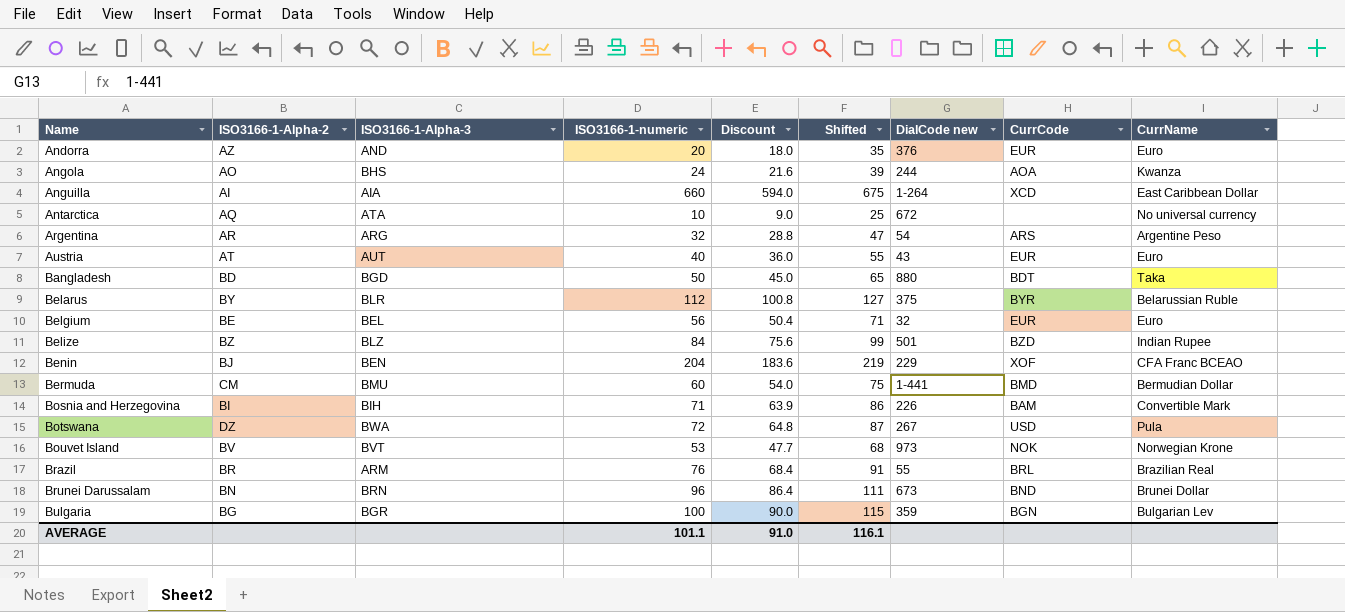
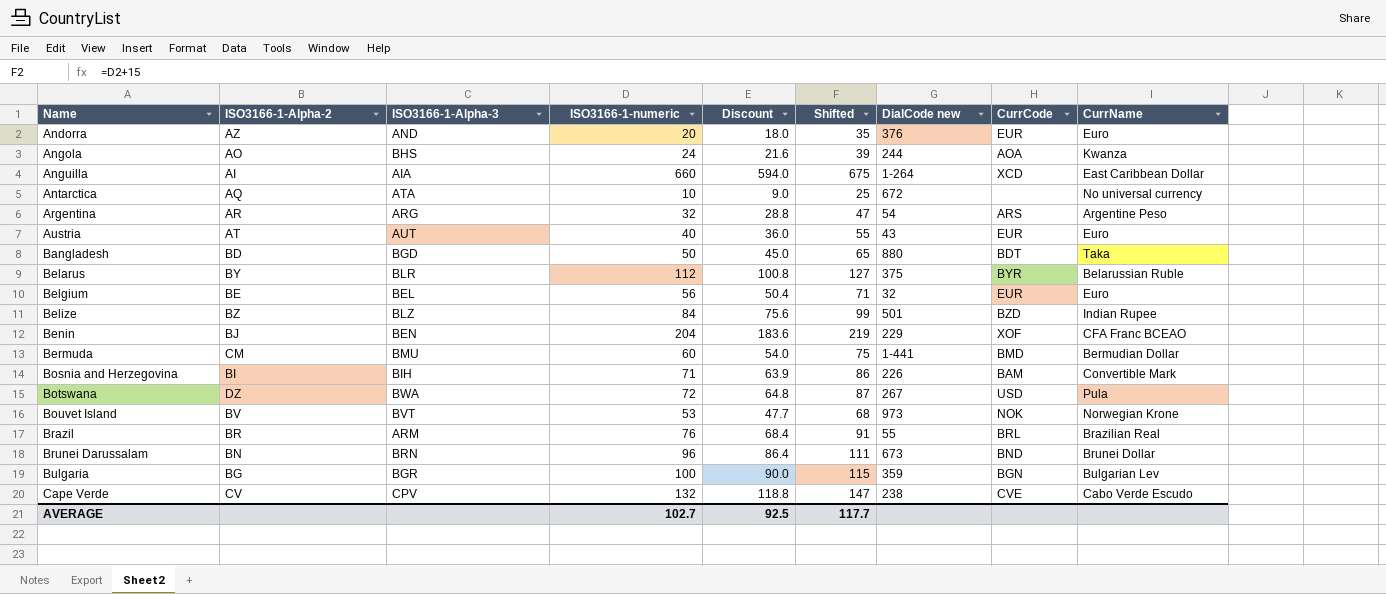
row Cape Verde: none -> CV | CPV | 132 | 118.8 | 147 | 238 | CVE | Cabo Verde Escudo
AVERAGE | ISO3166-1-numeric: 101.1 -> 102.7
AVERAGE | Discount: 91.0 -> 92.5
AVERAGE | Shifted: 116.1 -> 117.7

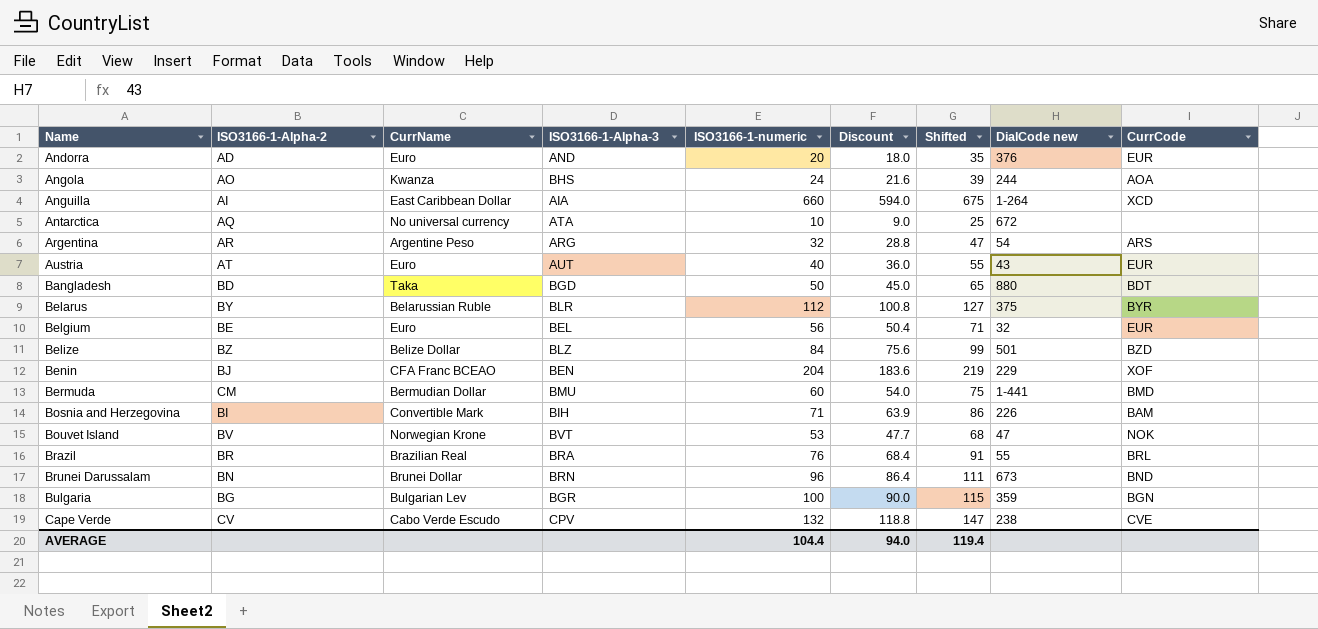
column CurrName | position: 9 -> 3
row Botswana: DZ | BWA | 72 | 64.8 | 87 | 267 | USD | Pula -> none
Andorra | ISO3166-1-Alpha-2: AZ -> AD
Belize | CurrName: Indian Rupee -> Belize Dollar
Bouvet Island | DialCode new: 973 -> 47
Brazil | ISO3166-1-Alpha-3: ARM -> BRA
AVERAGE | ISO3166-1-numeric: 102.7 -> 104.4
AVERAGE | Discount: 92.5 -> 94.0
AVERAGE | Shifted: 117.7 -> 119.4

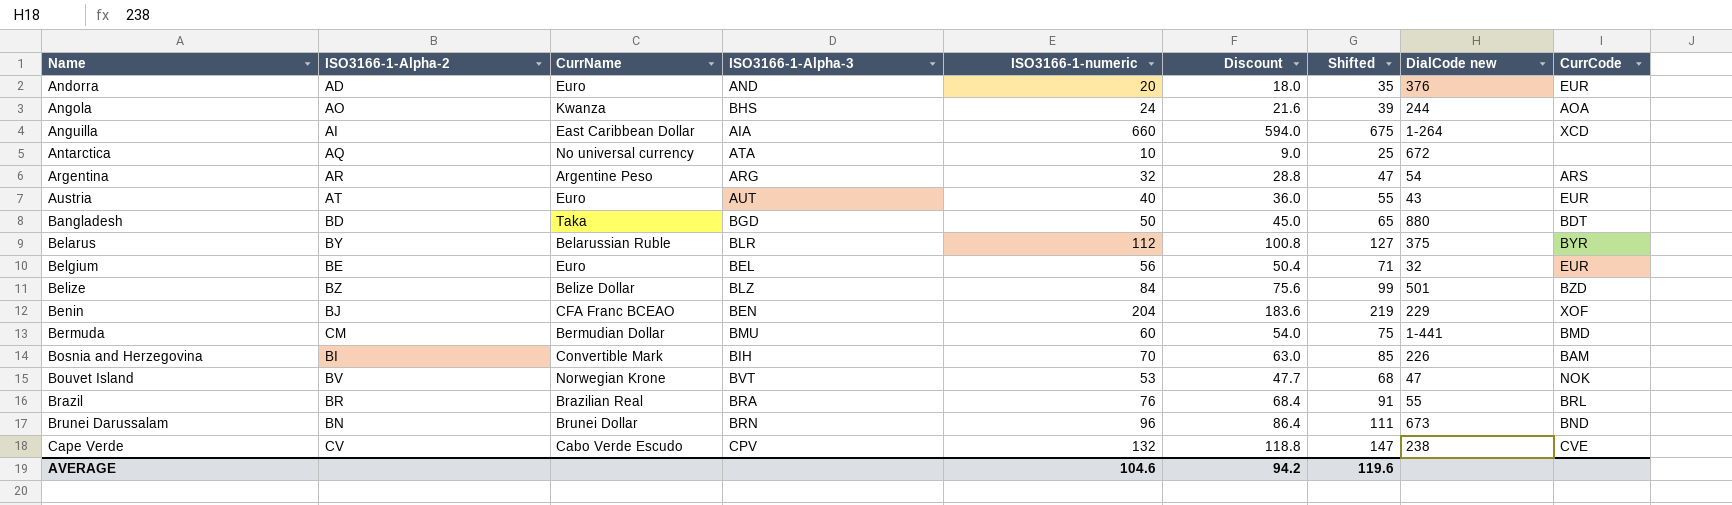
row Bulgaria: BG | Bulgarian Lev | BGR | 100 | 90.0 | 115 | 359 | BGN -> none
Bosnia and Herzegovina | ISO3166-1-numeric: 71 -> 70
Bosnia and Herzegovina | Discount: 63.9 -> 63.0
Bosnia and Herzegovina | Shifted: 86 -> 85
AVERAGE | ISO3166-1-numeric: 104.4 -> 104.6
AVERAGE | Discount: 94.0 -> 94.2
AVERAGE | Shifted: 119.4 -> 119.6

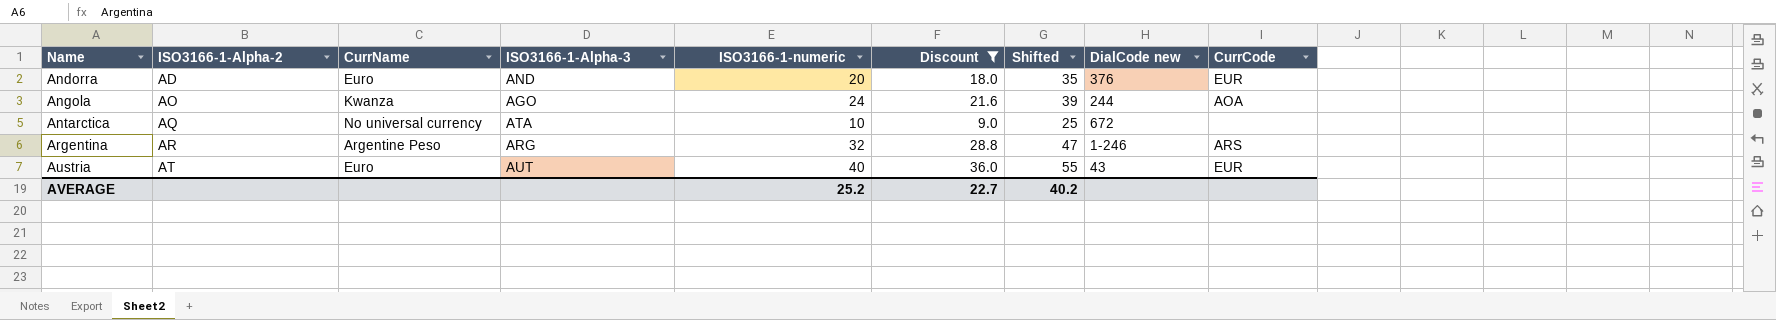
filter: none -> Discount <= 36.0
Angola | ISO3166-1-Alpha-3: BHS -> AGO
Argentina | DialCode new: 54 -> 1-246
AVERAGE | ISO3166-1-numeric: 104.6 -> 25.2
AVERAGE | Discount: 94.2 -> 22.7
AVERAGE | Shifted: 119.6 -> 40.2

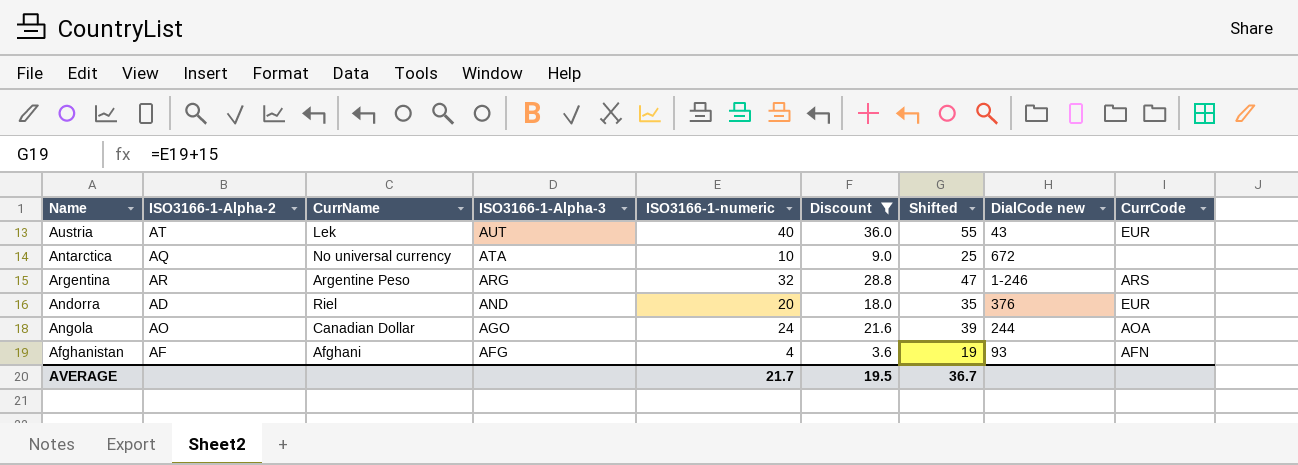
row order: Name ascending -> ISO3166-1-Alpha-3 descending
Austria | CurrName: Euro -> Lek
Andorra | CurrName: Euro -> Riel
Angola | CurrName: Kwanza -> Canadian Dollar
row Afghanistan: none -> AF | Afghani | AFG | 4 | 3.6 | 19 | 93 | AFN
AVERAGE | ISO3166-1-numeric: 25.2 -> 21.7
AVERAGE | Discount: 22.7 -> 19.5
AVERAGE | Shifted: 40.2 -> 36.7

